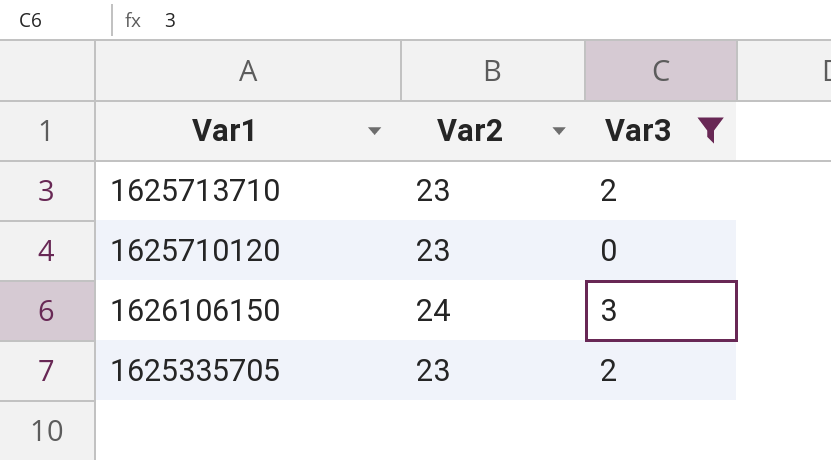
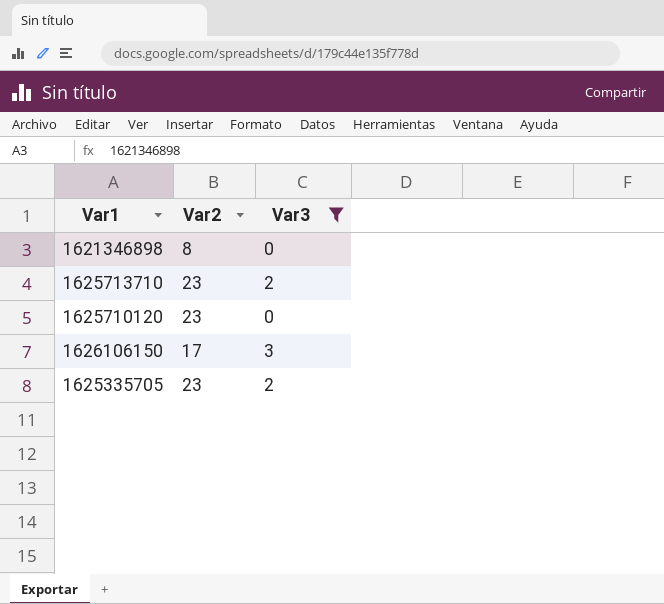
row 1621346898: none -> 8 | 0
1626106150 | Var2: 24 -> 17

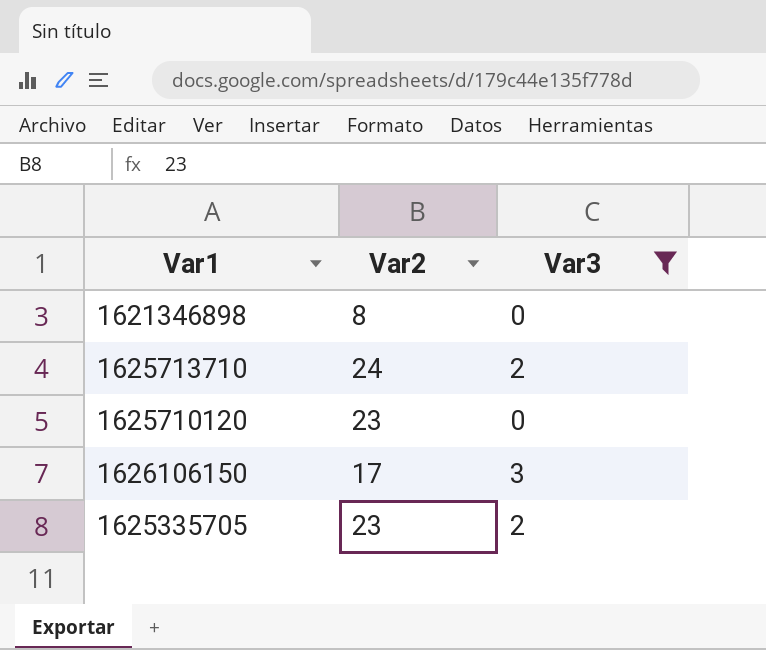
1625713710 | Var2: 23 -> 24

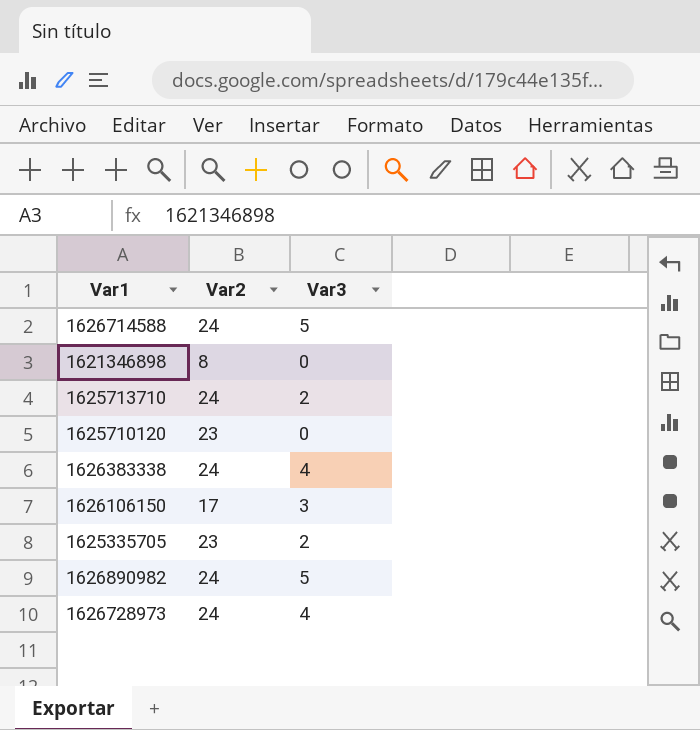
filter: Var3 <= 3 -> none

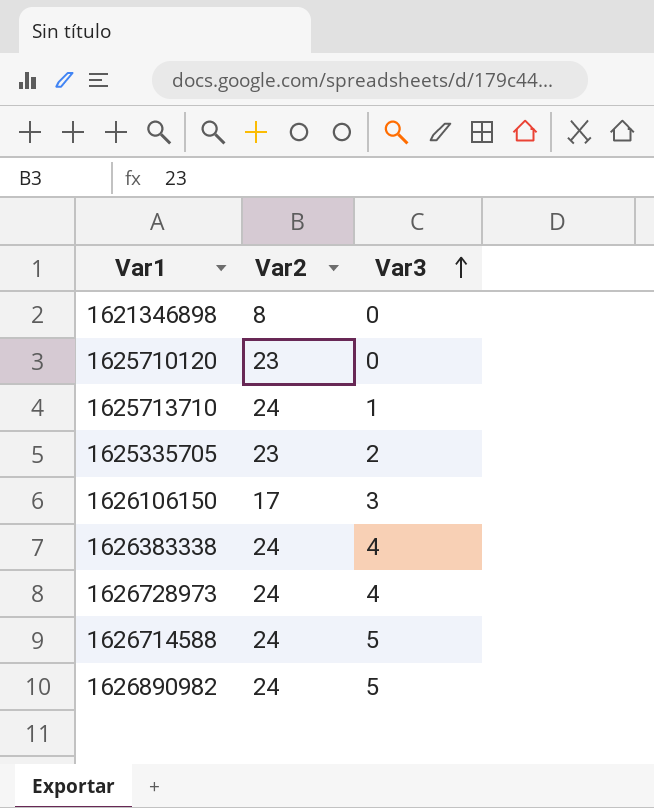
row order: none -> Var3 ascending
1625713710 | Var3: 2 -> 1

